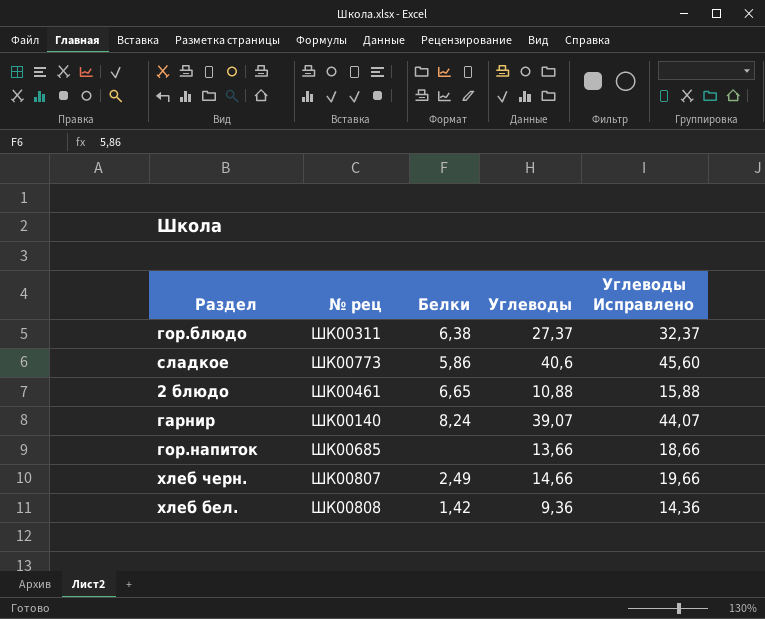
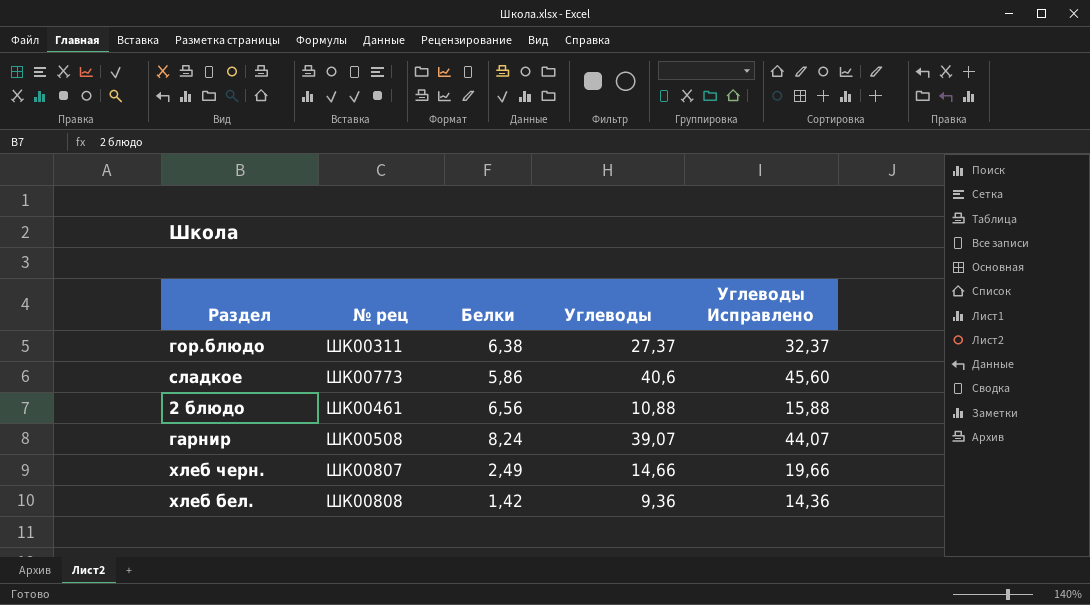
row гор.напиток: ШК00685 | none | 13,66 | 18,66 -> none
2 блюдо | Белки: 6,65 -> 6,56
гарнир | № рец: ШК00140 -> ШК00508

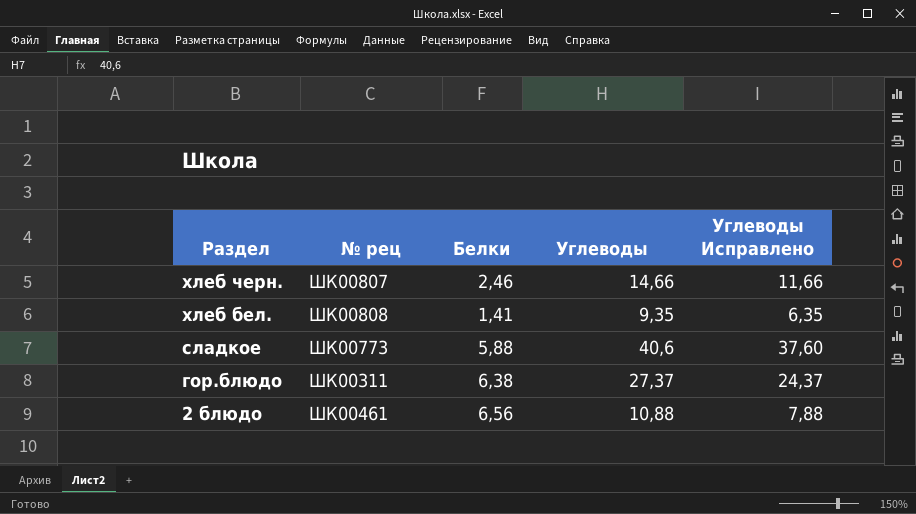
row order: none -> Раздел descending
column Углеводы Исправлено | formula: [Углеводы] + 5 -> [Углеводы] - 3
row гарнир: ШК00508 | 8,24 | 39,07 | 44,07 -> none
хлеб черн. | Белки: 2,49 -> 2,46
хлеб бел. | Белки: 1,42 -> 1,41
хлеб бел. | Углеводы: 9,36 -> 9,35
сладкое | Белки: 5,86 -> 5,88

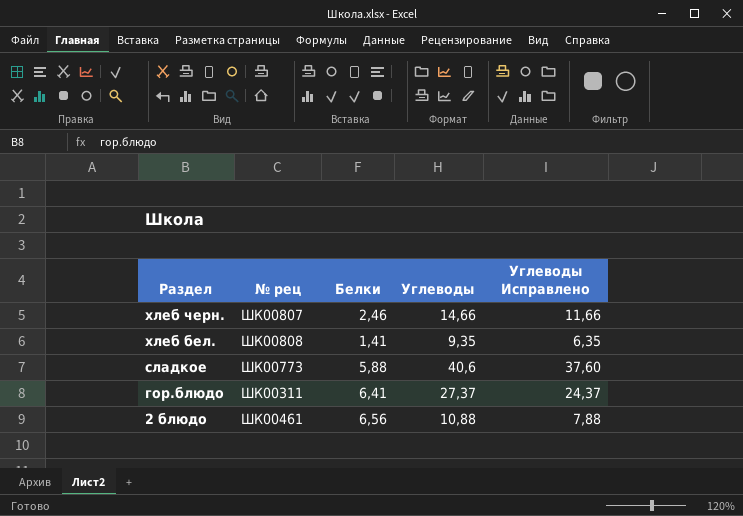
гор.блюдо | Белки: 6,38 -> 6,41

